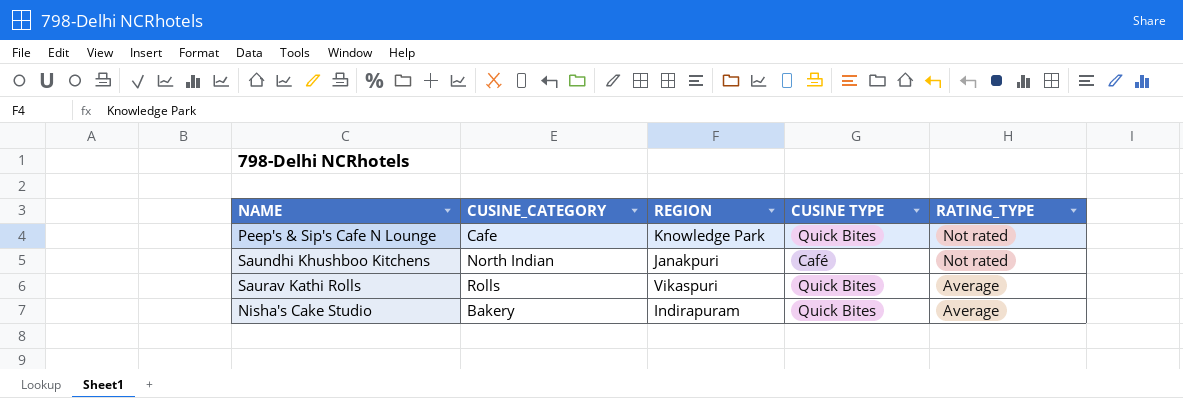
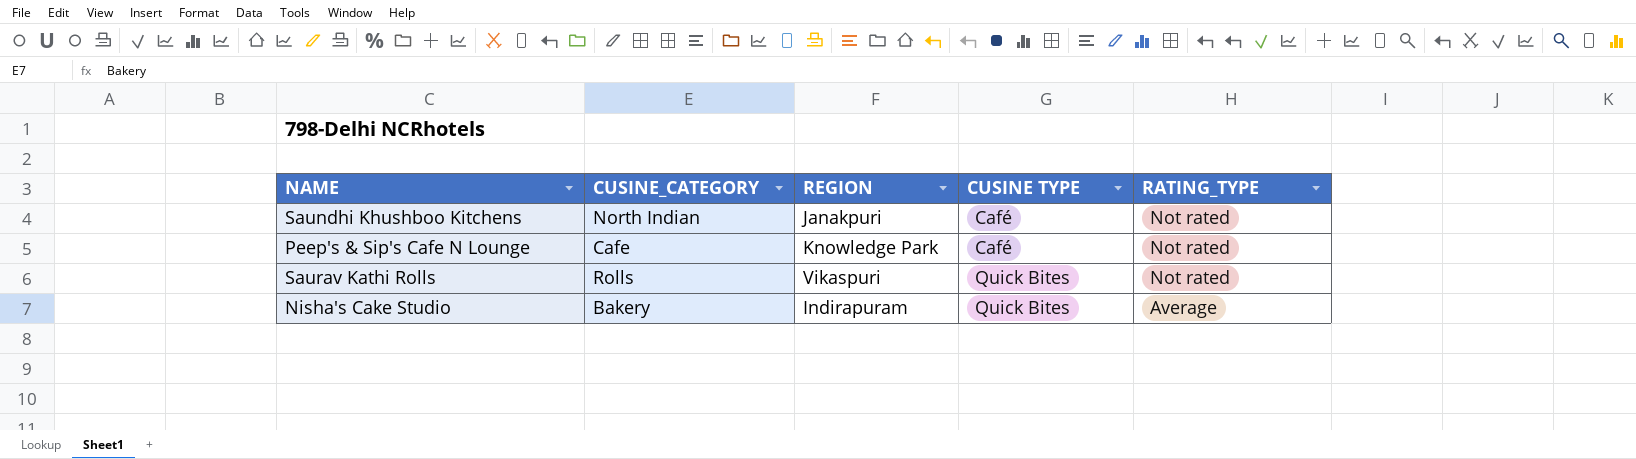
row order: RATING_TYPE descending -> CUSINE TYPE ascending
Peep's & Sip's Cafe N Lounge | CUSINE TYPE: Quick Bites -> Café
Saurav Kathi Rolls | RATING_TYPE: Average -> Not rated

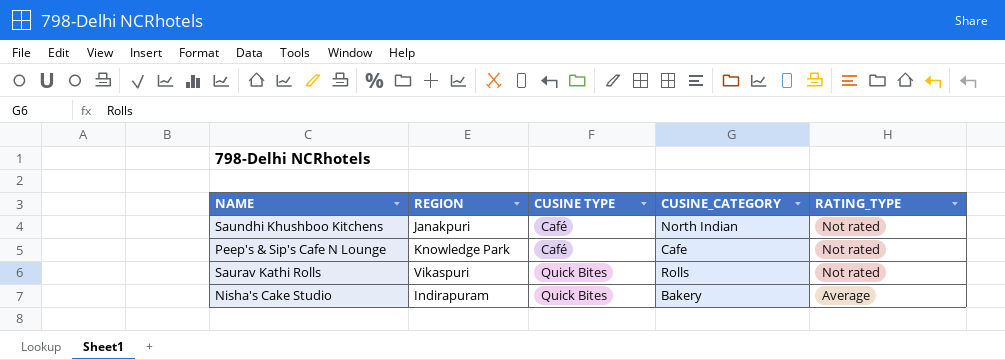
column CUSINE_CATEGORY | position: 2 -> 4

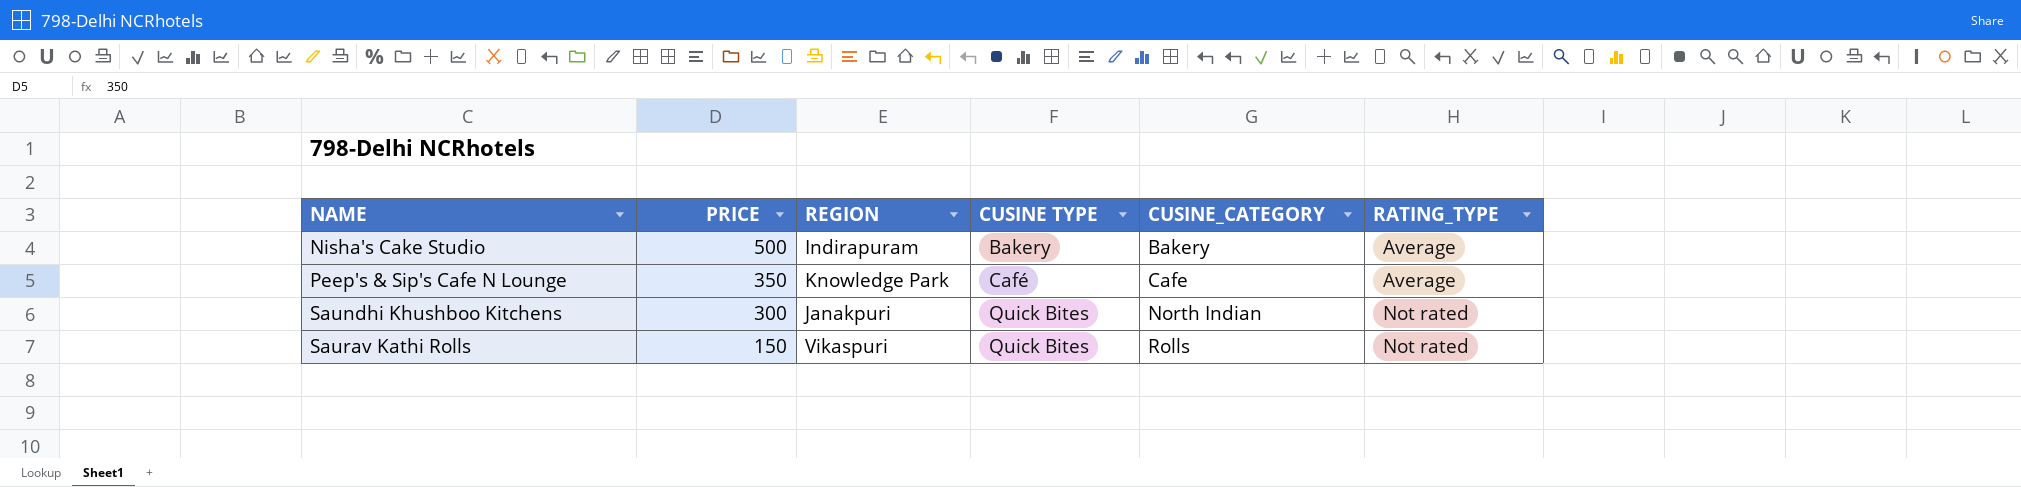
row order: CUSINE TYPE ascending -> NAME ascending
column PRICE | position: none -> 2
Nisha's Cake Studio | CUSINE TYPE: Quick Bites -> Bakery
Peep's & Sip's Cafe N Lounge | RATING_TYPE: Not rated -> Average
Saundhi Khushboo Kitchens | CUSINE TYPE: Café -> Quick Bites

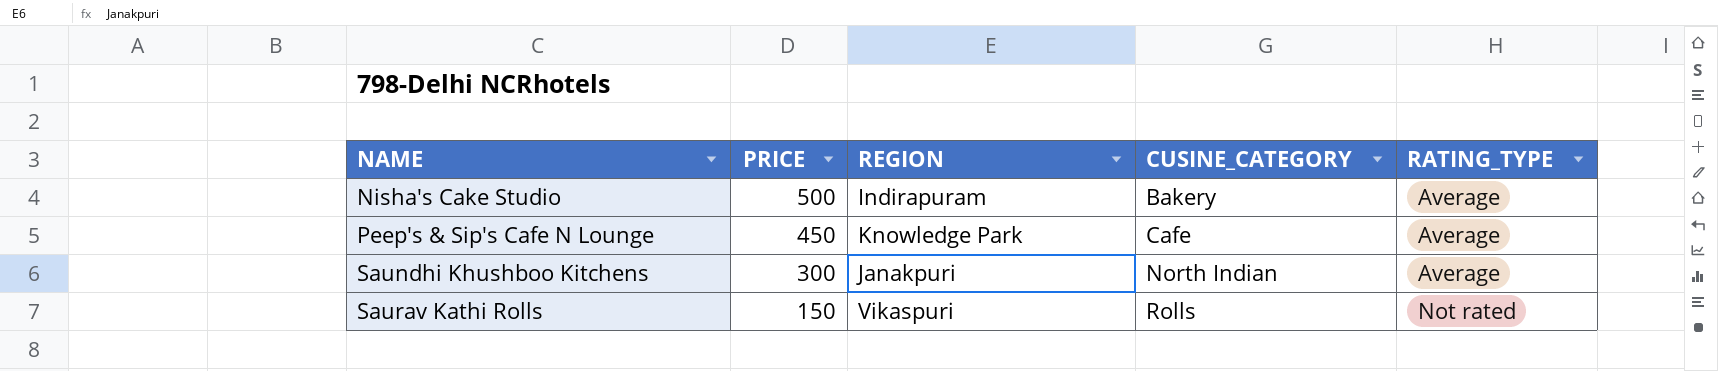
column CUSINE TYPE | position: 4 -> none
Peep's & Sip's Cafe N Lounge | PRICE: 350 -> 450
Saundhi Khushboo Kitchens | RATING_TYPE: Not rated -> Average

